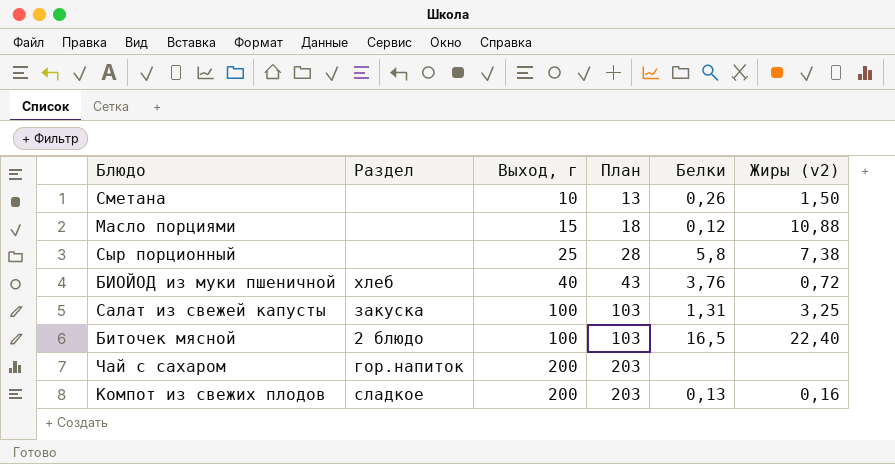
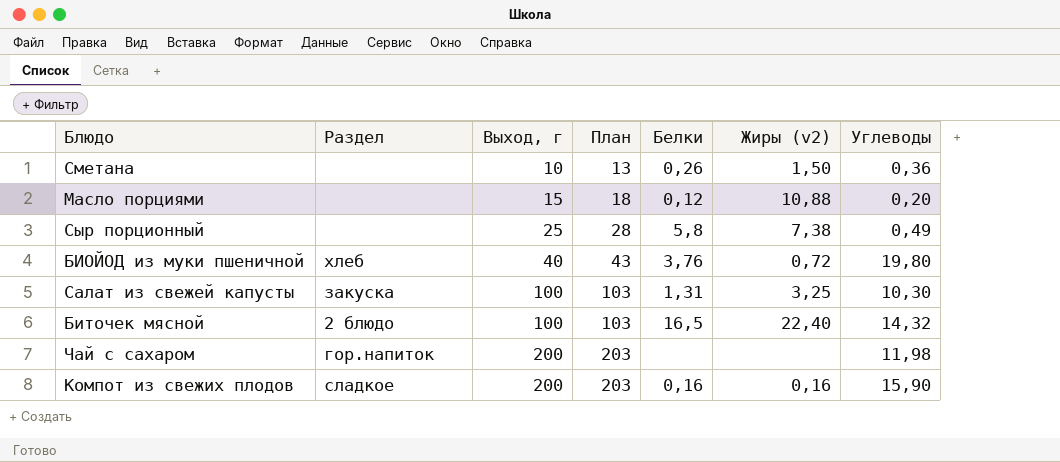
column Углеводы | position: none -> 7
Компот из свежих плодов | Белки: 0,13 -> 0,16

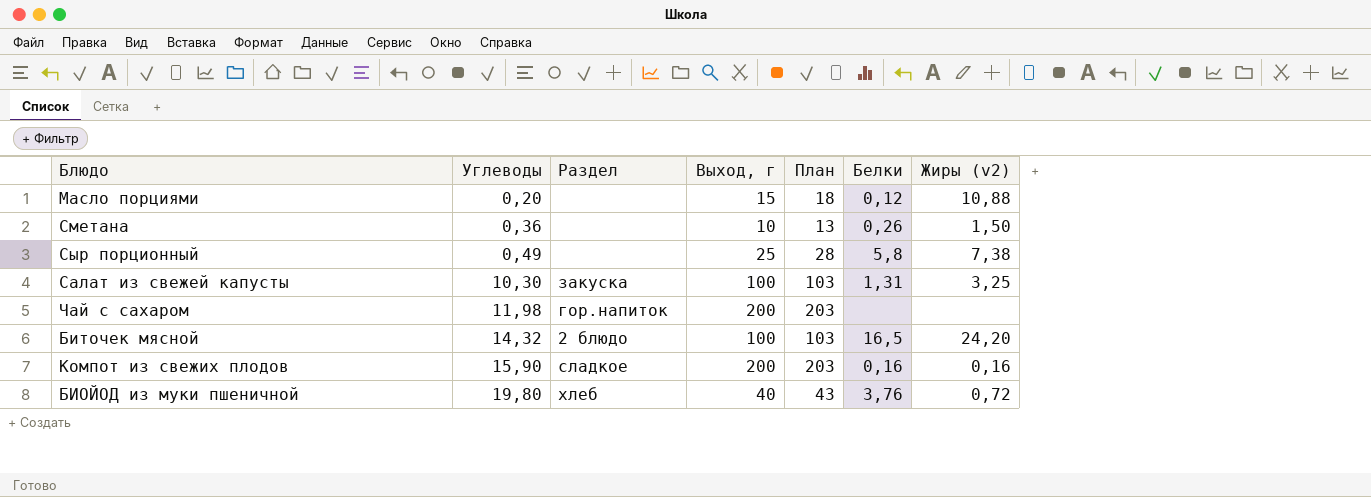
row order: Выход, г ascending -> Углеводы ascending
column Углеводы | position: 7 -> 2
Биточек мясной | Жиры (v2): 22,40 -> 24,20

